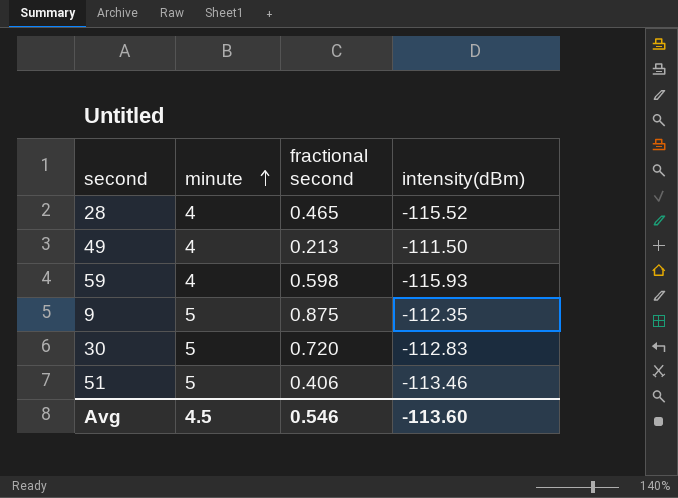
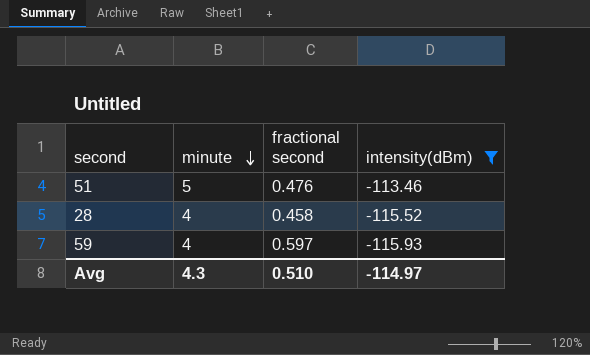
filter: none -> intensity(dBm) <= -113.46
row order: minute ascending -> minute descending
51 | fractional second: 0.406 -> 0.476
28 | fractional second: 0.465 -> 0.458
59 | fractional second: 0.598 -> 0.597
Avg | minute: 4.5 -> 4.3
Avg | fractional second: 0.546 -> 0.510
Avg | intensity(dBm): -113.60 -> -114.97

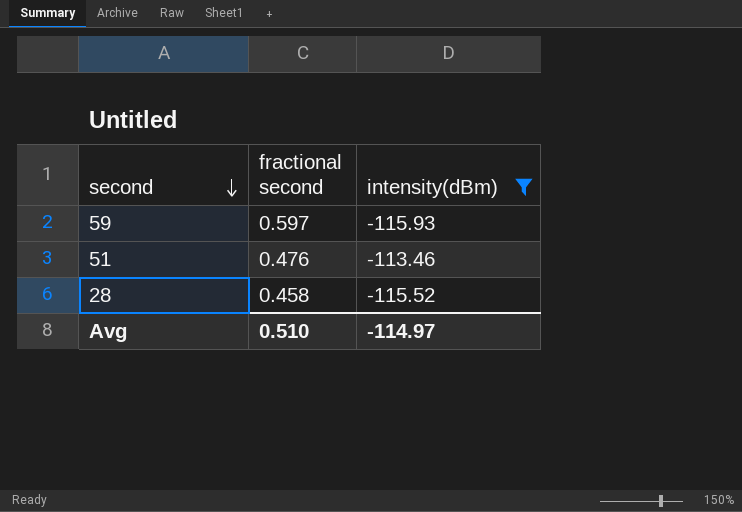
row order: minute descending -> second descending
column minute | position: 2 -> none

